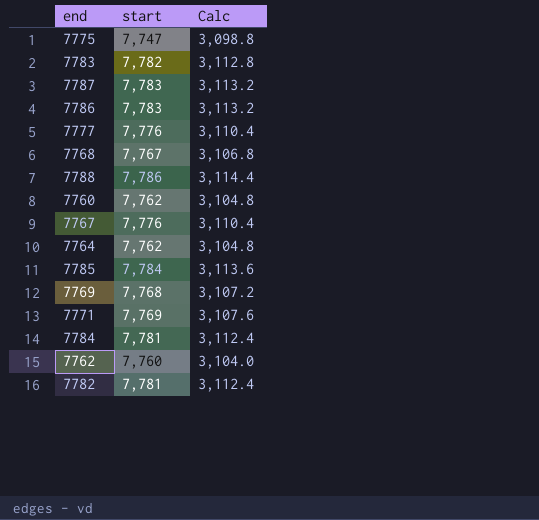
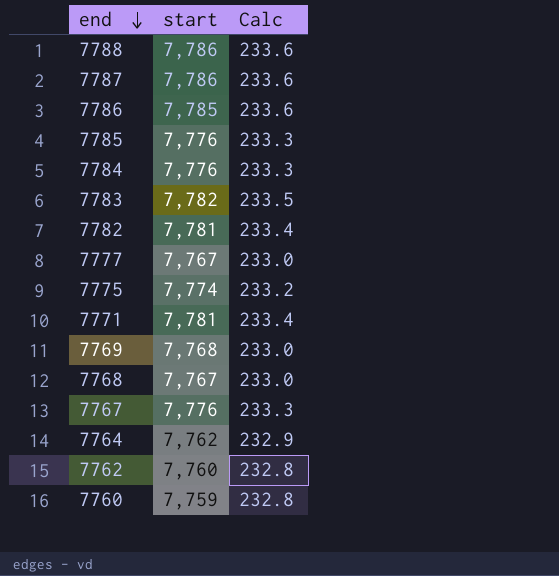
row order: none -> end descending
column Calc | formula: [start] * 0.4 -> [start] * 0.03
7787 | start: 7,783 -> 7,786
7786 | start: 7,783 -> 7,785
7785 | start: 7,784 -> 7,776
7784 | start: 7,781 -> 7,776
7777 | start: 7,776 -> 7,767
7775 | start: 7,747 -> 7,774
7771 | start: 7,769 -> 7,781
7760 | start: 7,762 -> 7,759

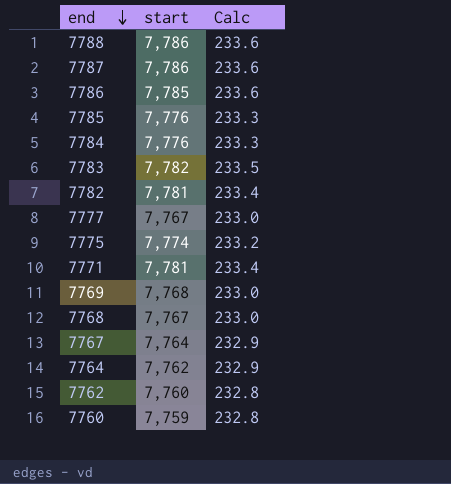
7767 | start: 7,776 -> 7,764
7767 | Calc: 233.3 -> 232.9

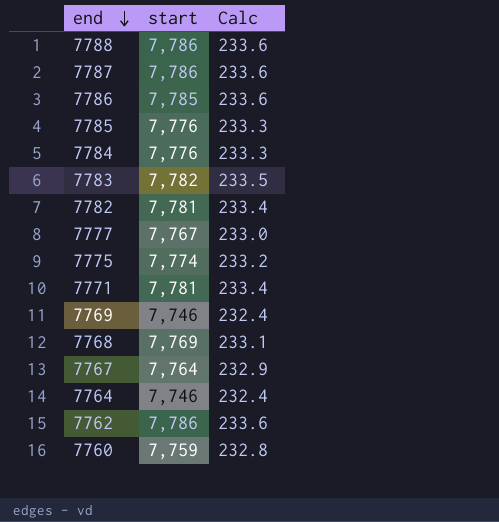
7769 | start: 7,768 -> 7,746
7769 | Calc: 233.0 -> 232.4
7768 | start: 7,767 -> 7,769
7768 | Calc: 233.0 -> 233.1
7764 | start: 7,762 -> 7,746
7764 | Calc: 232.9 -> 232.4
7762 | start: 7,760 -> 7,786
7762 | Calc: 232.8 -> 233.6

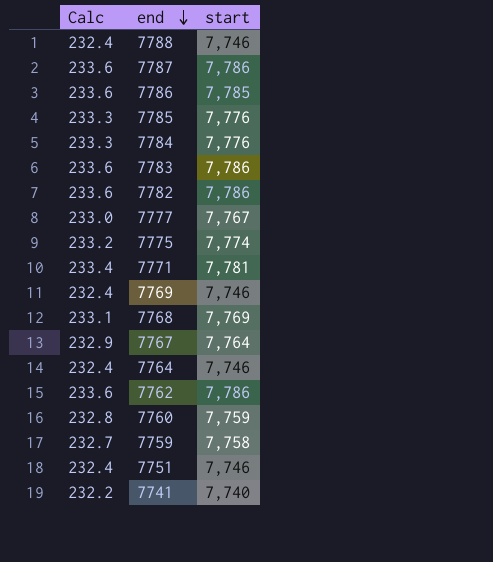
column Calc | position: 3 -> 1
7788 | Calc: 233.6 -> 232.4
7788 | start: 7,786 -> 7,746
7783 | Calc: 233.5 -> 233.6
7783 | start: 7,782 -> 7,786
7782 | Calc: 233.4 -> 233.6
7782 | start: 7,781 -> 7,786
row 7759: none -> 232.7 | 7,758
row 7751: none -> 232.4 | 7,746
row 7741: none -> 232.2 | 7,740

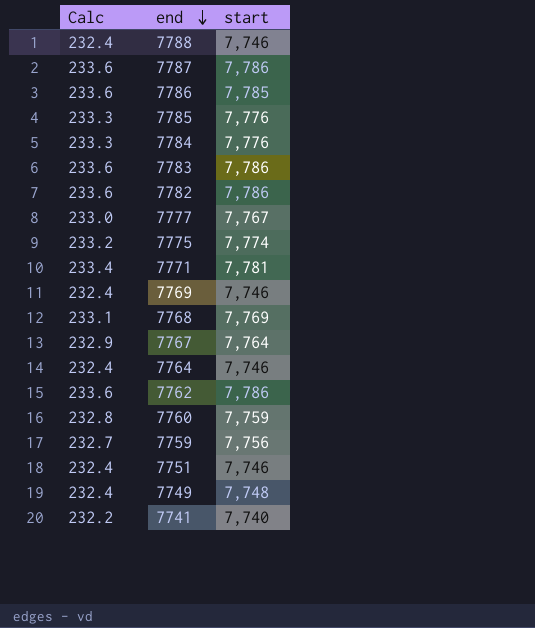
7759 | start: 7,758 -> 7,756
row 7749: none -> 232.4 | 7,748

